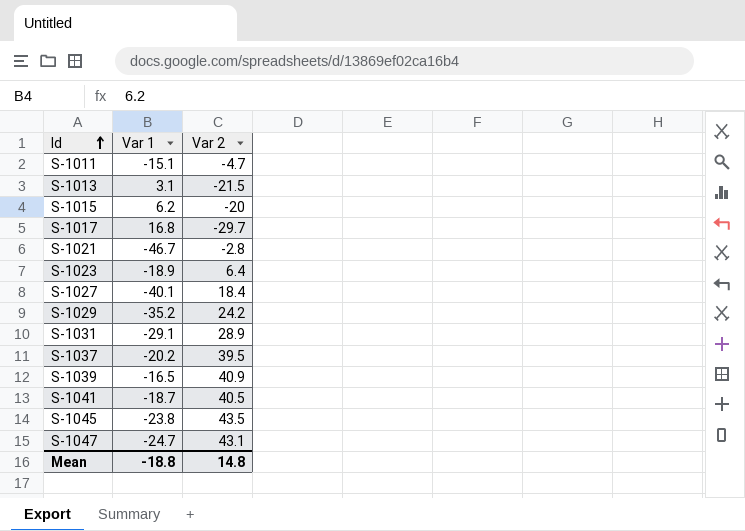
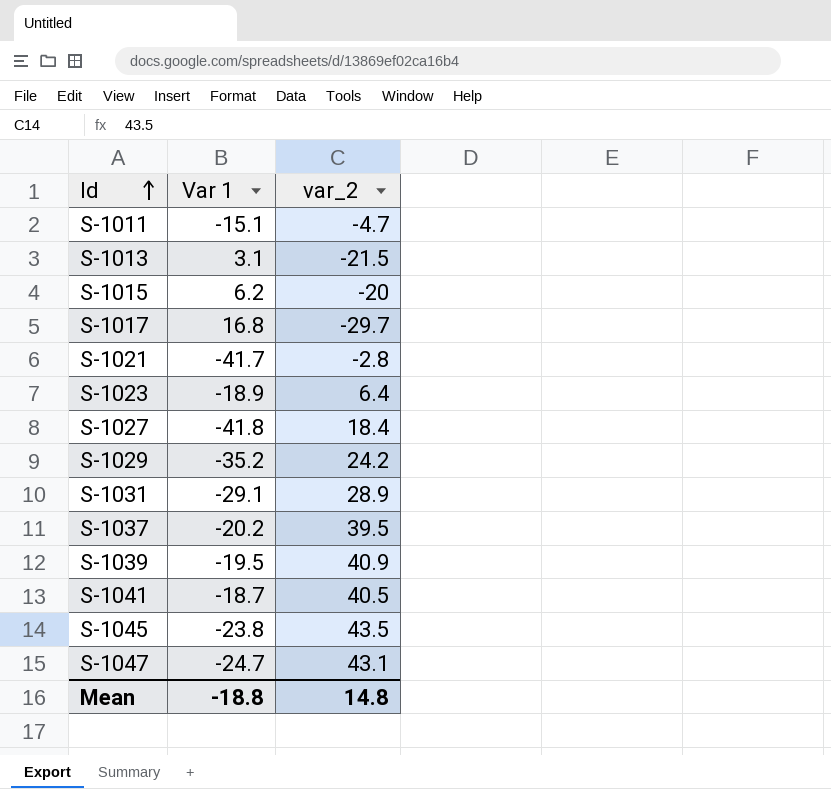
column name: Var 2 -> var_2
S-1021 | Var 1: -46.7 -> -41.7
S-1027 | Var 1: -40.1 -> -41.8
S-1039 | Var 1: -16.5 -> -19.5

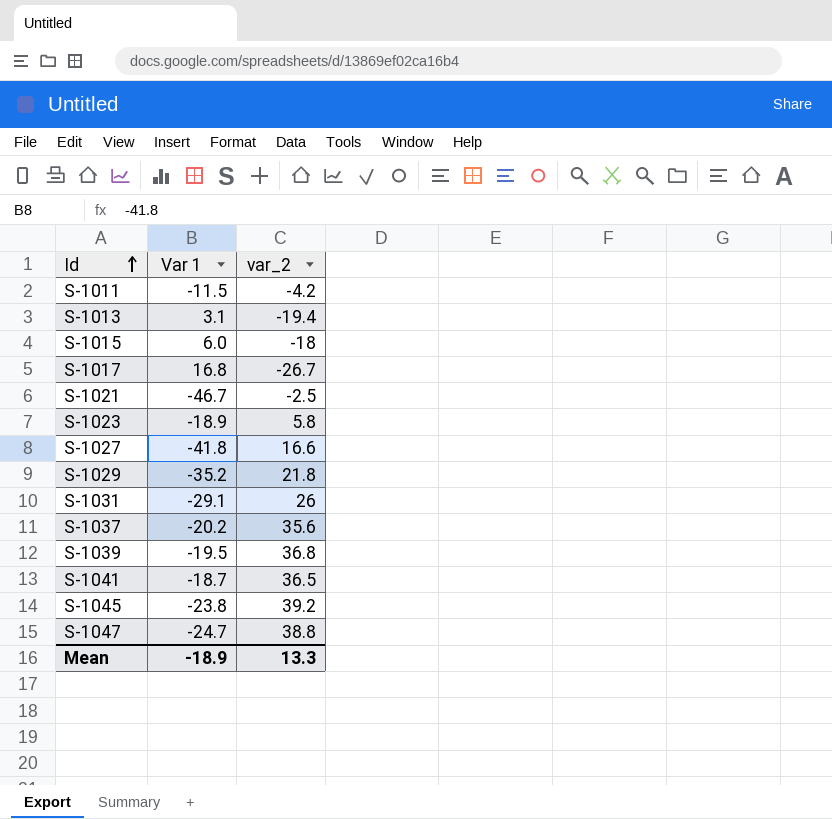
S-1011 | Var 1: -15.1 -> -11.5
S-1011 | var_2: -4.7 -> -4.2
S-1013 | var_2: -21.5 -> -19.4
S-1015 | Var 1: 6.2 -> 6.0
S-1015 | var_2: -20 -> -18
S-1017 | var_2: -29.7 -> -26.7
S-1021 | Var 1: -41.7 -> -46.7
S-1021 | var_2: -2.8 -> -2.5
S-1023 | var_2: 6.4 -> 5.8
S-1027 | var_2: 18.4 -> 16.6
S-1029 | var_2: 24.2 -> 21.8
S-1031 | var_2: 28.9 -> 26
S-1037 | var_2: 39.5 -> 35.6
S-1039 | var_2: 40.9 -> 36.8
S-1041 | var_2: 40.5 -> 36.5
S-1045 | var_2: 43.5 -> 39.2
S-1047 | var_2: 43.1 -> 38.8
Mean | Var 1: -18.8 -> -18.9
Mean | var_2: 14.8 -> 13.3

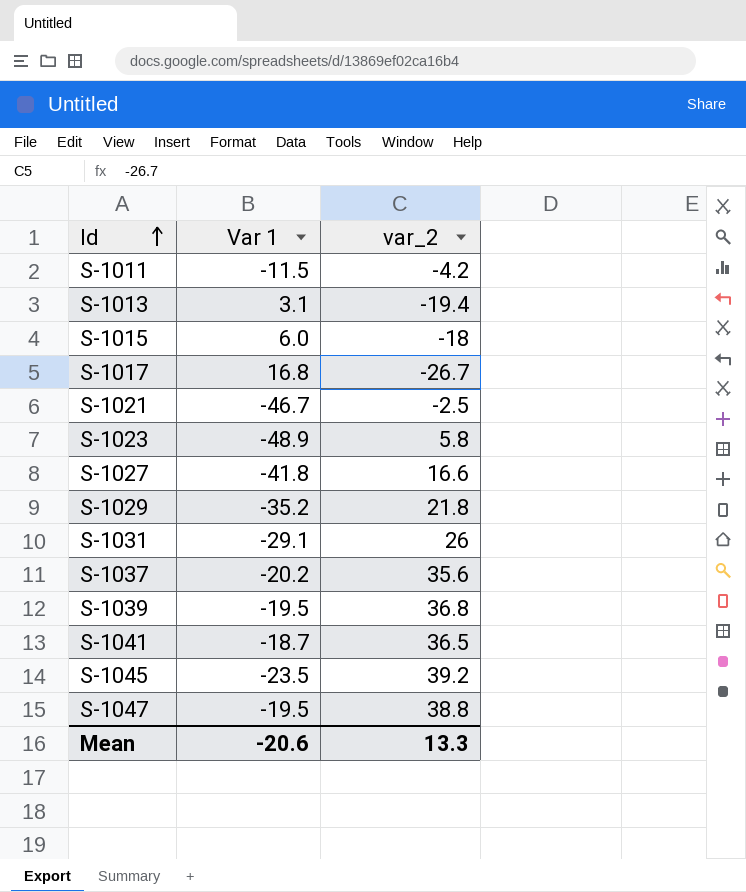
S-1023 | Var 1: -18.9 -> -48.9
S-1045 | Var 1: -23.8 -> -23.5
S-1047 | Var 1: -24.7 -> -19.5
Mean | Var 1: -18.9 -> -20.6

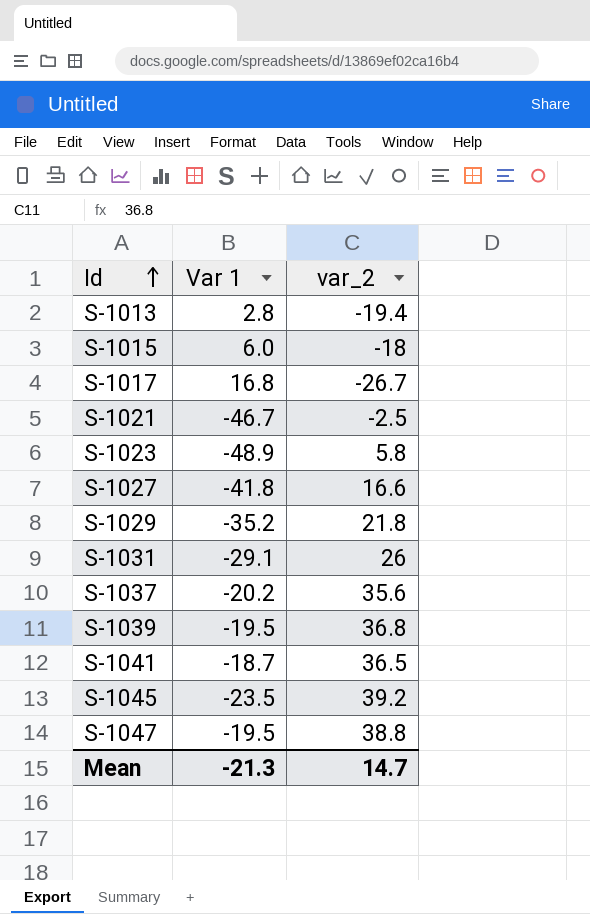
row S-1011: -11.5 | -4.2 -> none
S-1013 | Var 1: 3.1 -> 2.8
Mean | Var 1: -20.6 -> -21.3
Mean | var_2: 13.3 -> 14.7

